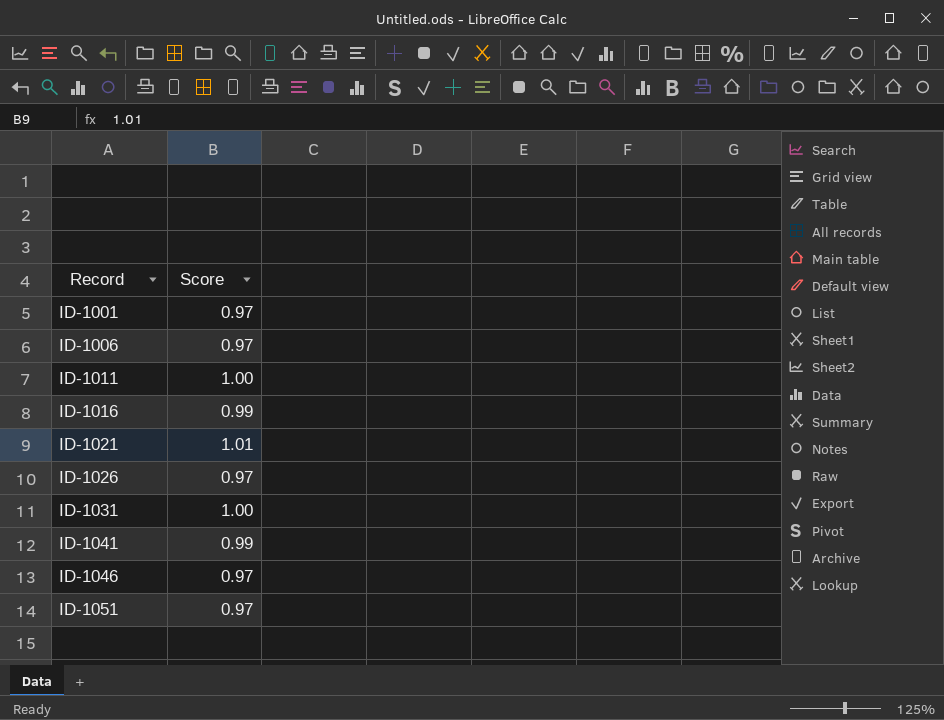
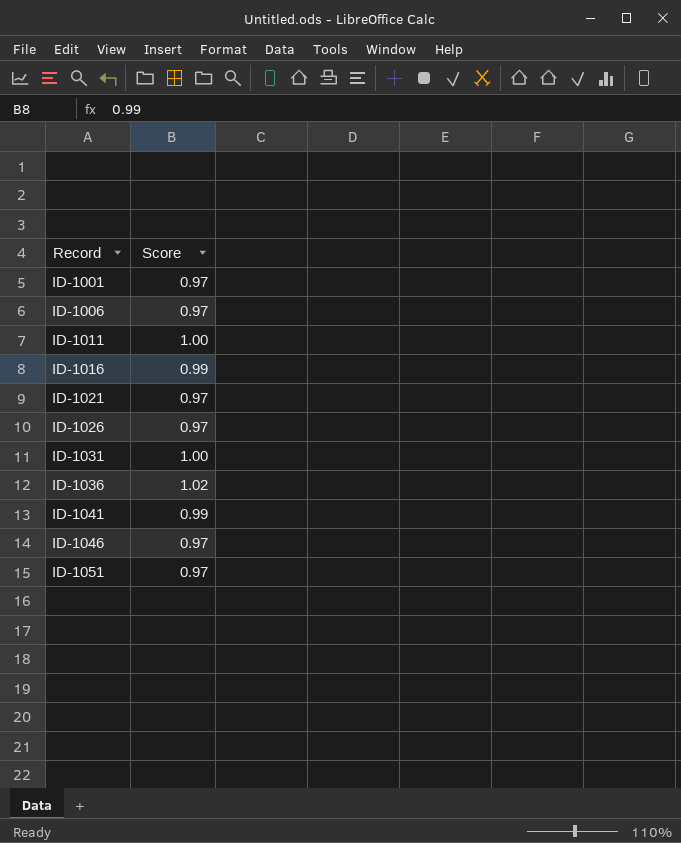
ID-1021 | Score: 1.01 -> 0.97
row ID-1036: none -> 1.02

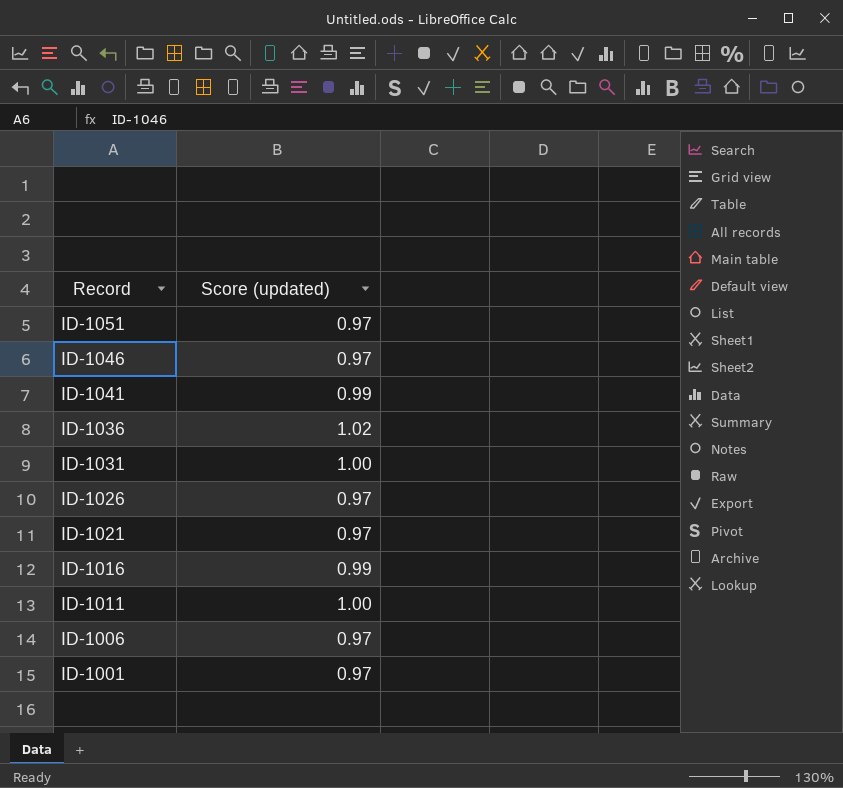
row order: Record ascending -> Record descending
column name: Score -> Score (updated)

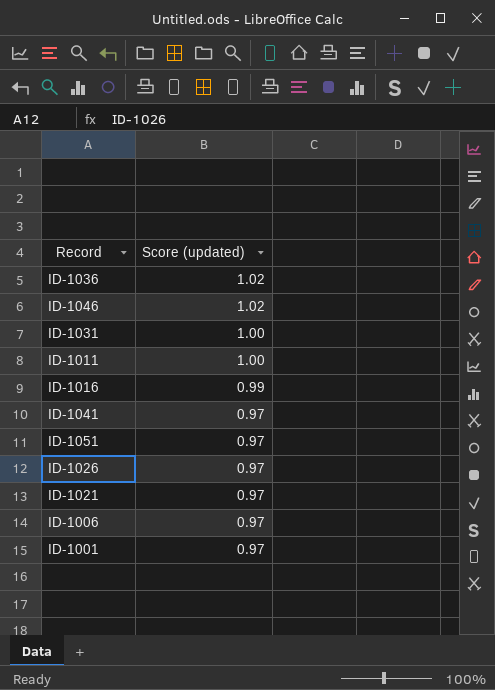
row order: Record descending -> Score (updated) descending
ID-1046 | Score (updated): 0.97 -> 1.02
ID-1041 | Score (updated): 0.99 -> 0.97

